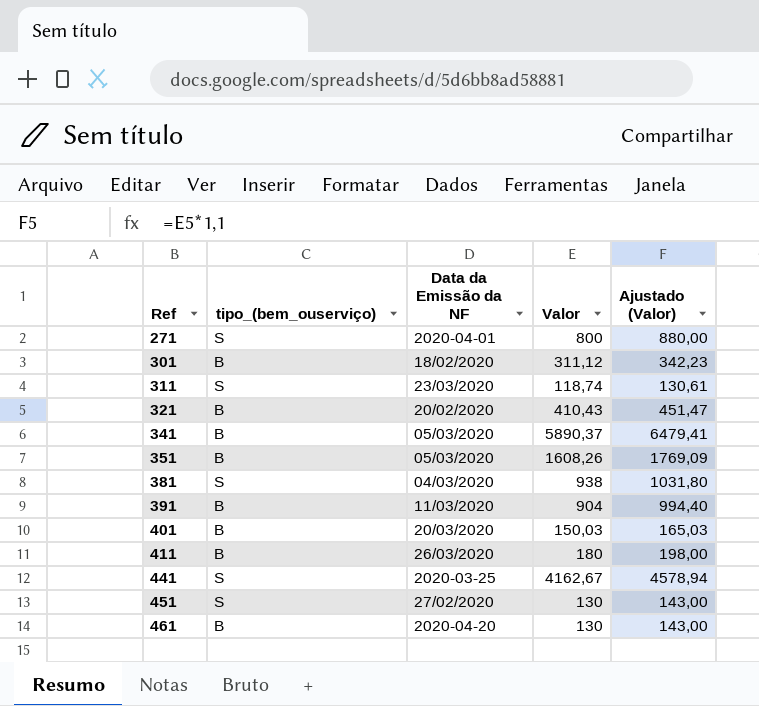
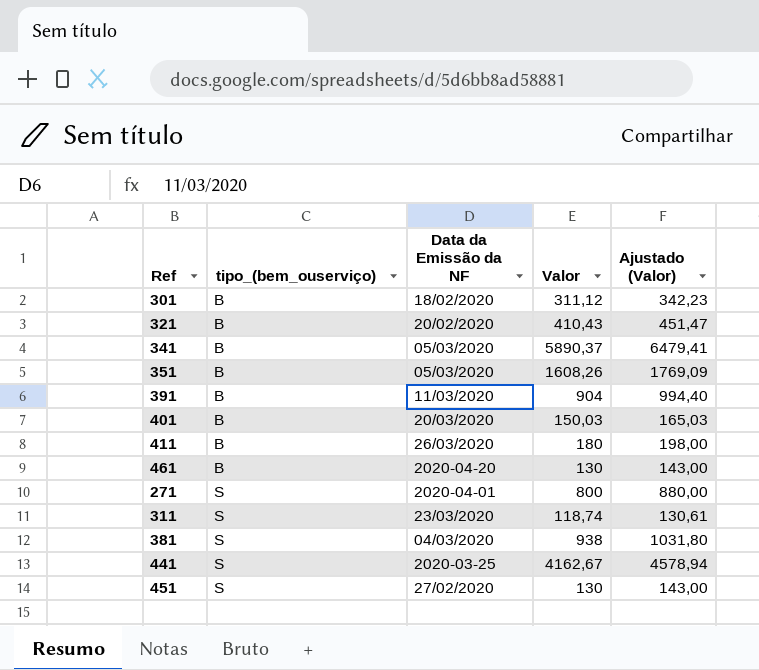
row order: Ref ascending -> tipo_(bem_ouserviço) ascending

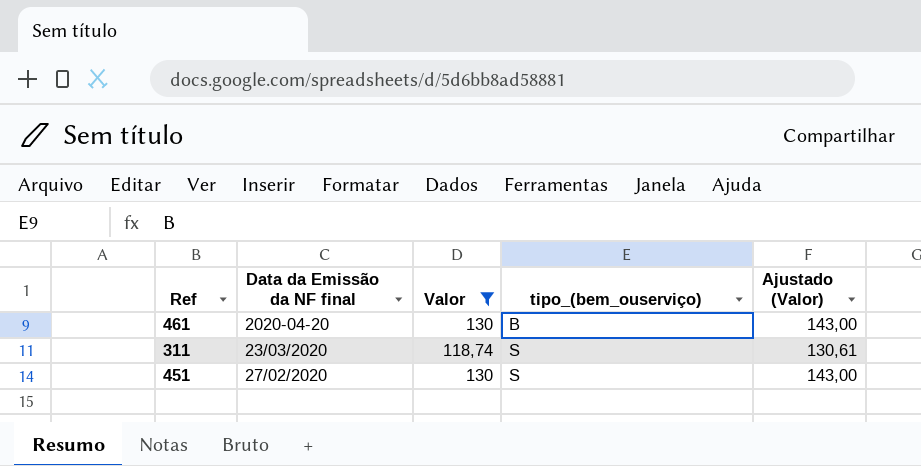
filter: none -> Valor <= 130
column name: Data da Emissão da NF -> Data da Emissão da NF final
column tipo_(bem_ouserviço) | position: 2 -> 4

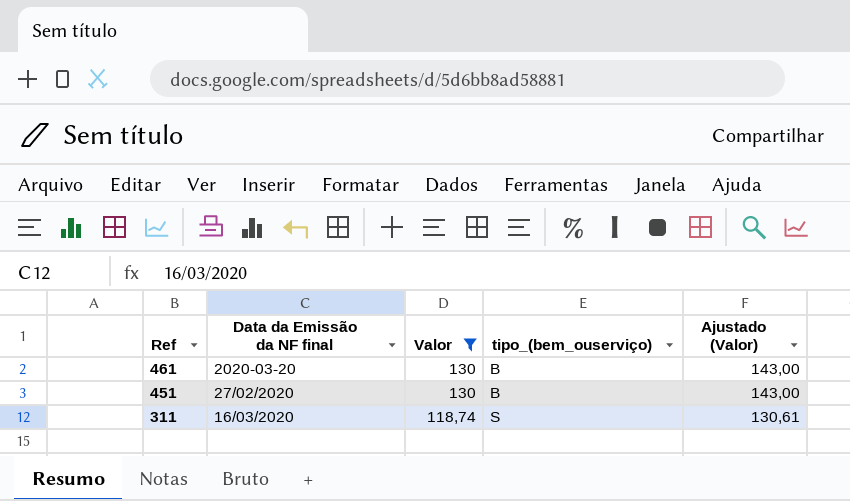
row order: tipo_(bem_ouserviço) ascending -> Ref descending
461 | Data da Emissão da NF final: 2020-04-20 -> 2020-03-20
451 | tipo_(bem_ouserviço): S -> B
311 | Data da Emissão da NF final: 23/03/2020 -> 16/03/2020

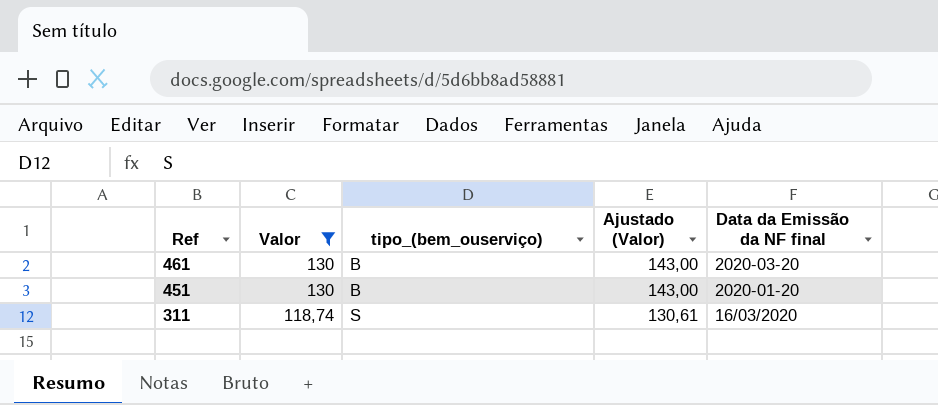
column Data da Emissão da NF final | position: 2 -> 5
451 | Data da Emissão da NF final: 27/02/2020 -> 2020-01-20

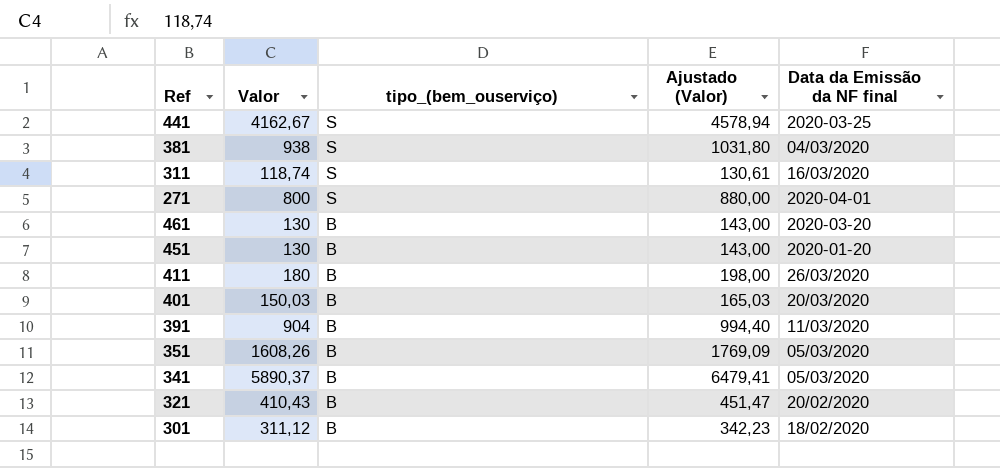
filter: Valor <= 130 -> none
row order: Ref descending -> tipo_(bem_ouserviço) descending

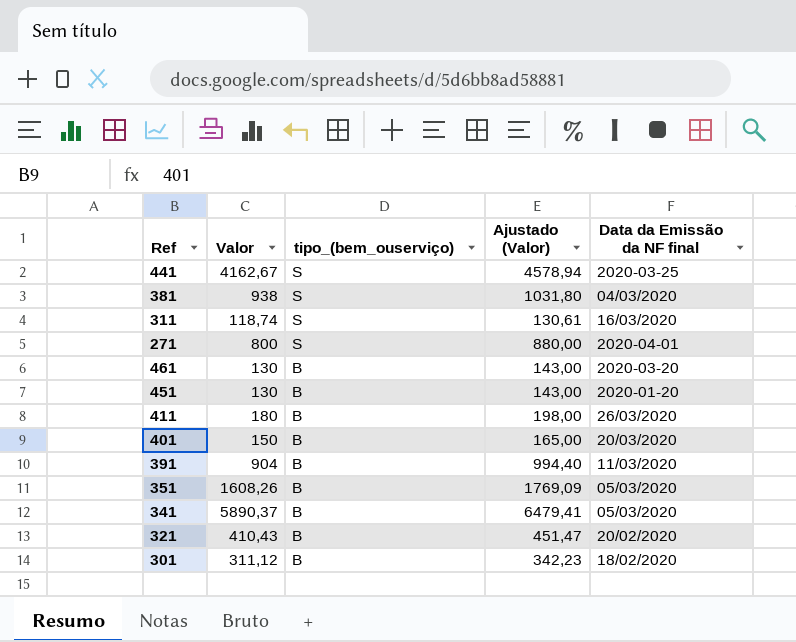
401 | Valor: 150,03 -> 150
401 | Ajustado (Valor): 165,03 -> 165,00

